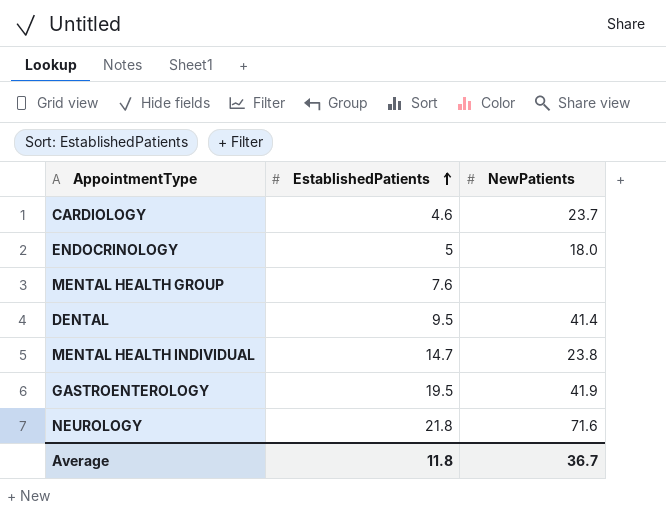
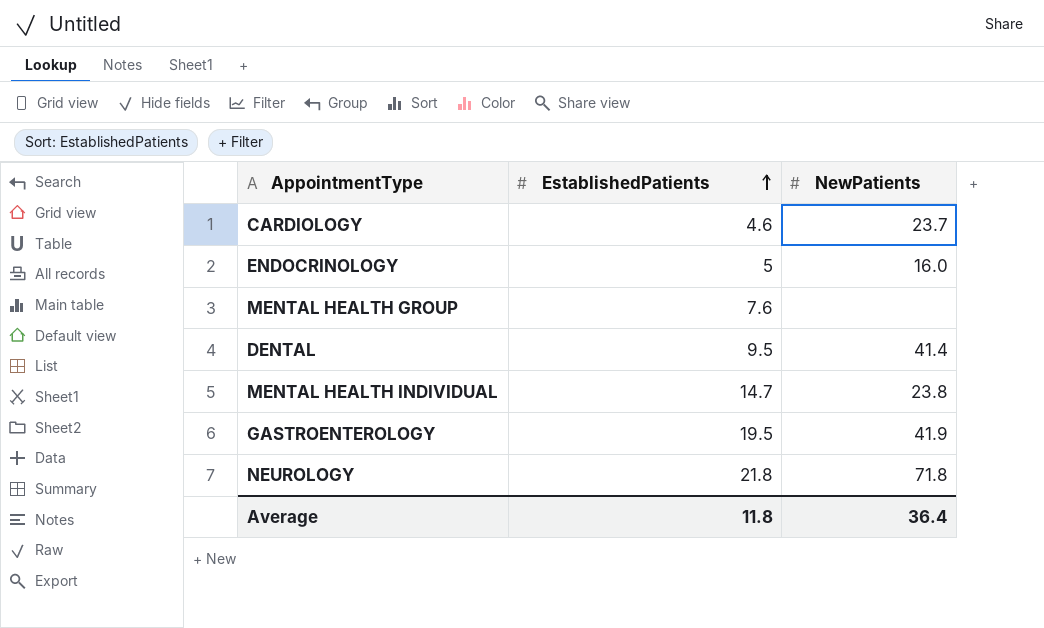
ENDOCRINOLOGY | NewPatients: 18.0 -> 16.0
NEUROLOGY | NewPatients: 71.6 -> 71.8
Average | NewPatients: 36.7 -> 36.4

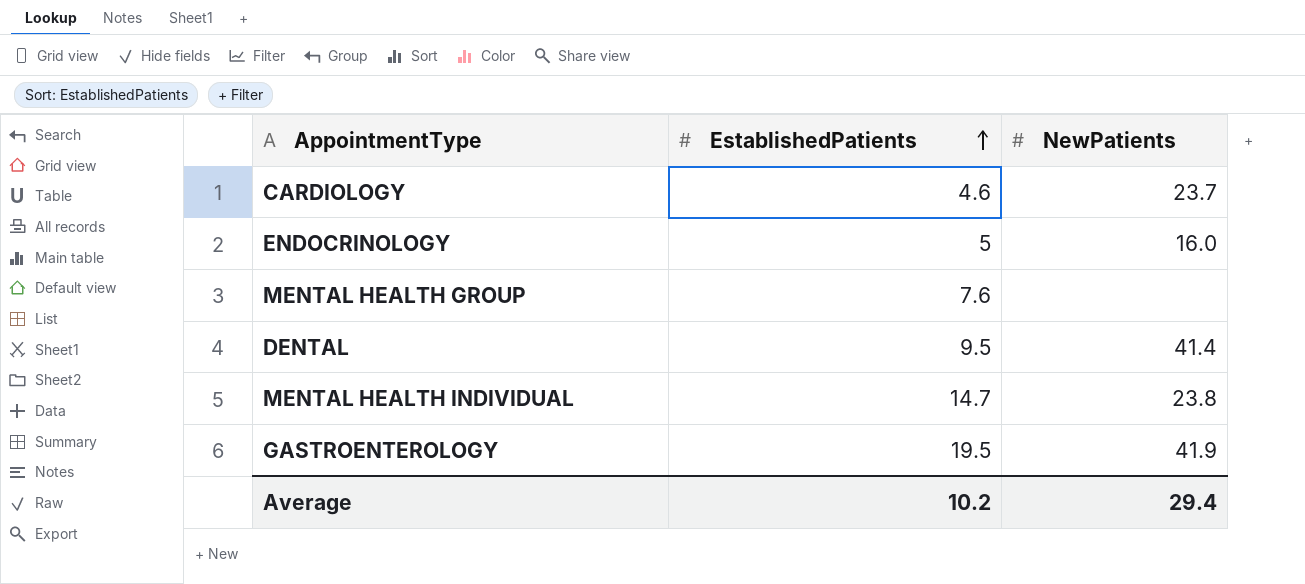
row NEUROLOGY: 21.8 | 71.8 -> none
Average | EstablishedPatients: 11.8 -> 10.2
Average | NewPatients: 36.4 -> 29.4

